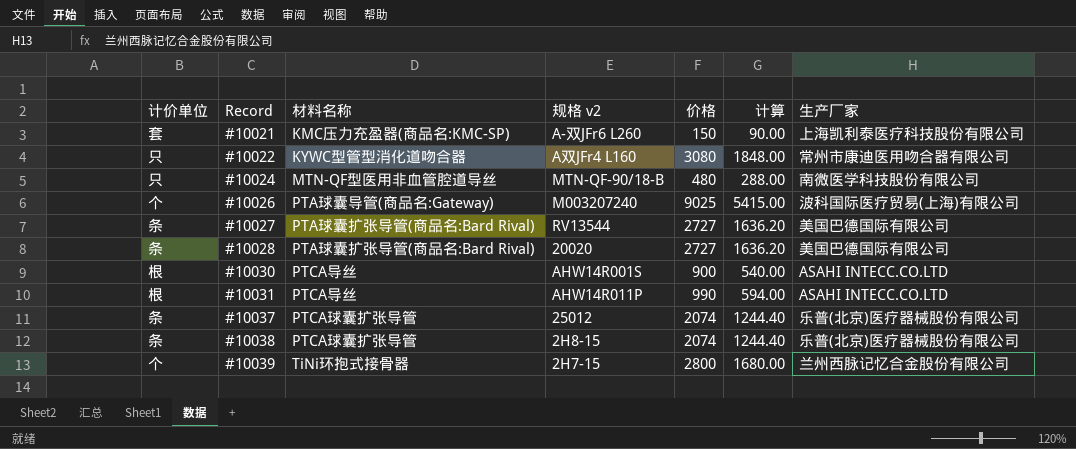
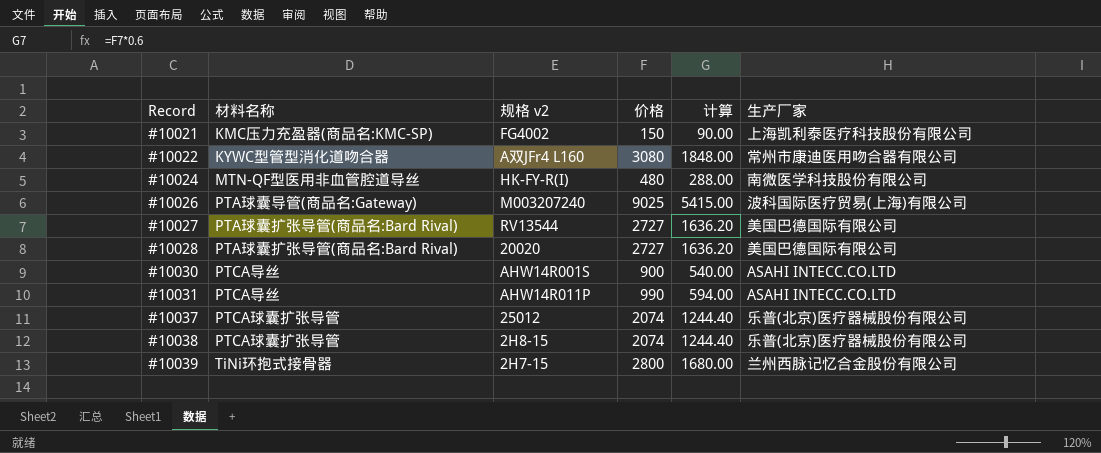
column 计价单位 | position: 1 -> none
#10021 | 规格 v2: A-双JFr6 L260 -> FG4002
#10024 | 规格 v2: MTN-QF-90/18-B -> HK-FY-R(I)

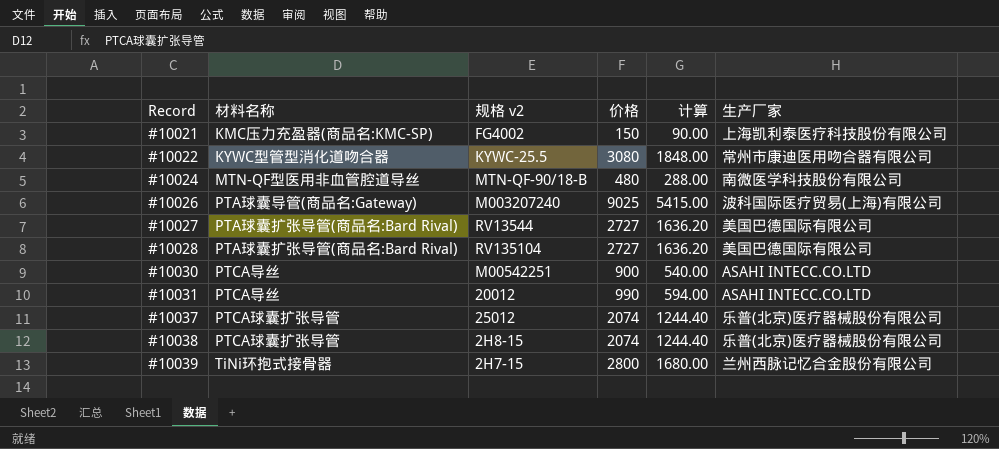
#10022 | 规格 v2: A双JFr4 L160 -> KYWC-25.5
#10024 | 规格 v2: HK-FY-R(I) -> MTN-QF-90/18-B
#10028 | 规格 v2: 20020 -> RV135104
#10030 | 规格 v2: AHW14R001S -> M00542251
#10031 | 规格 v2: AHW14R011P -> 20012

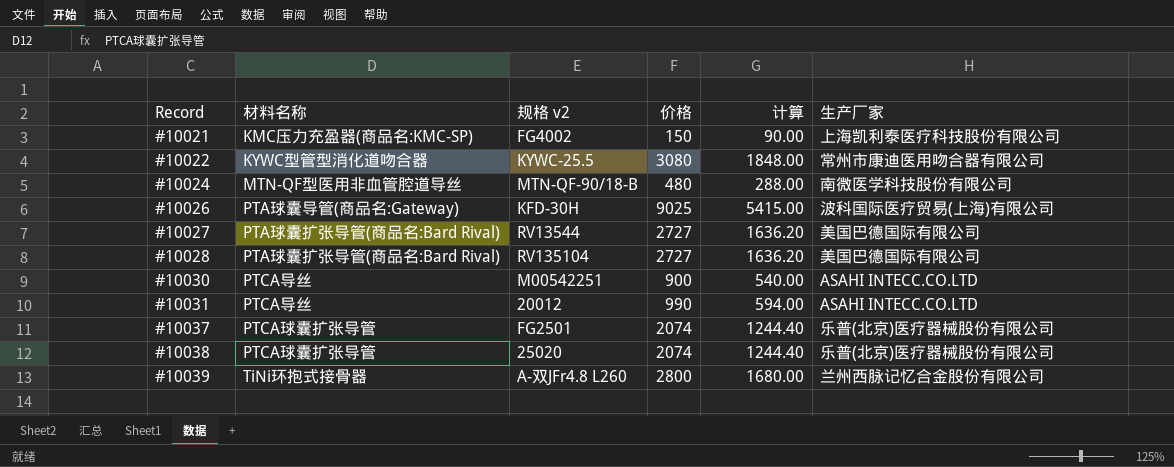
#10026 | 规格 v2: M003207240 -> KFD-30H
#10037 | 规格 v2: 25012 -> FG2501
#10038 | 规格 v2: 2H8-15 -> 25020
#10039 | 规格 v2: 2H7-15 -> A-双JFr4.8 L260

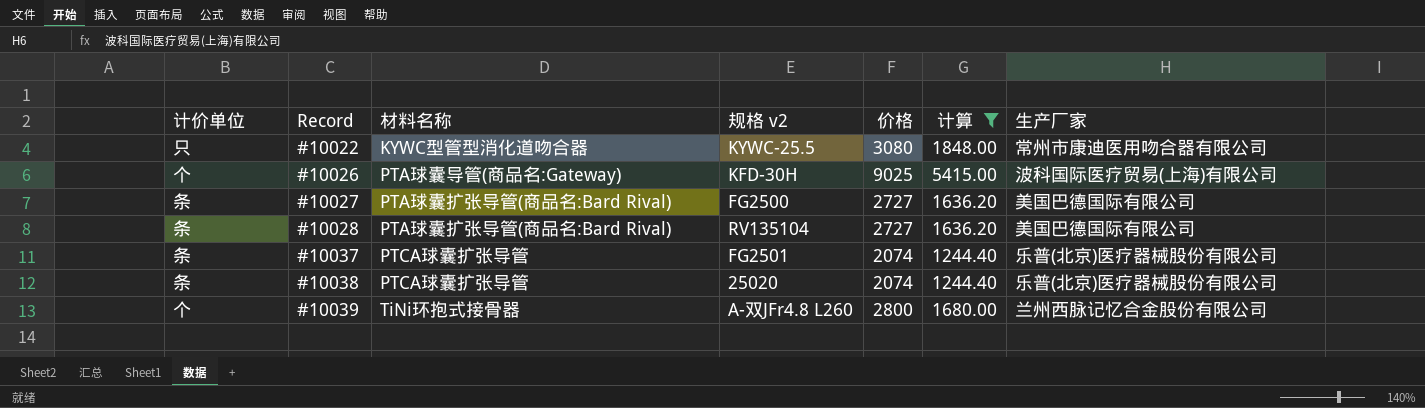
filter: none -> 计算 >= 1244.40
column 计价单位 | position: none -> 1
#10027 | 规格 v2: RV13544 -> FG2500

